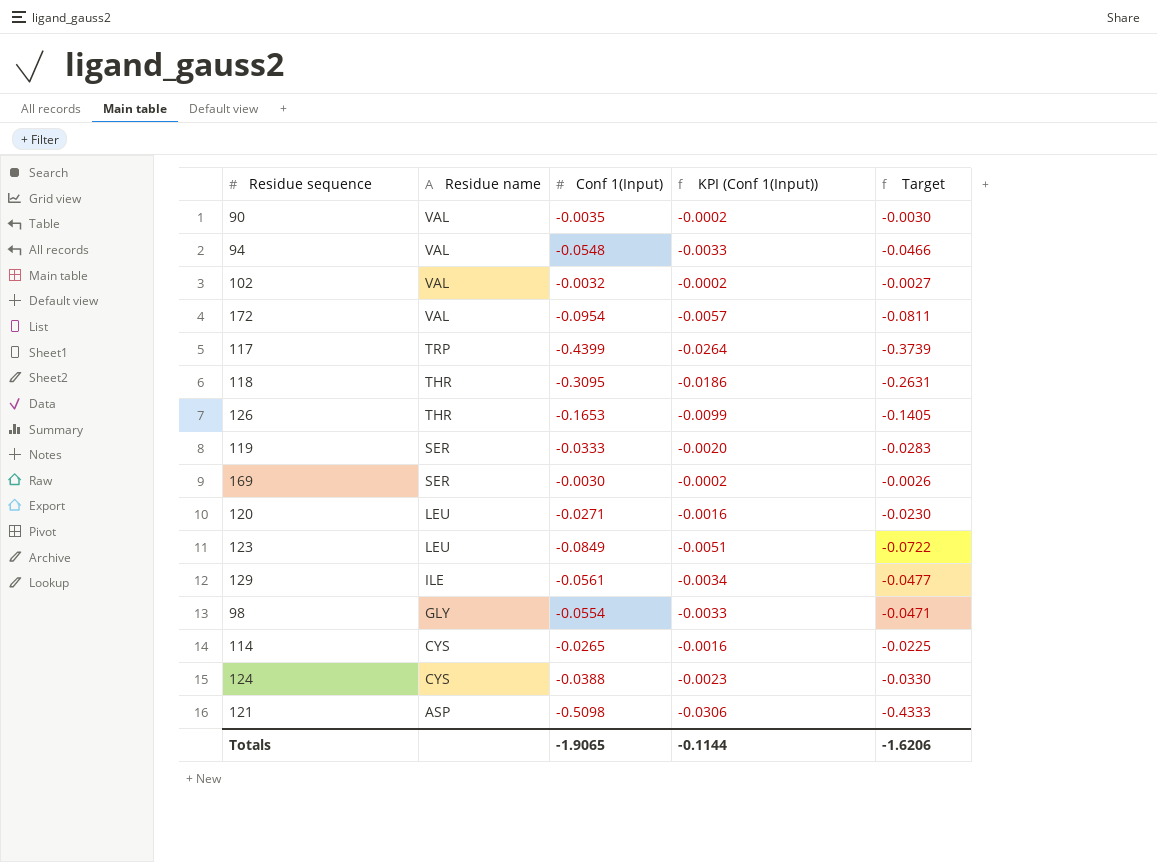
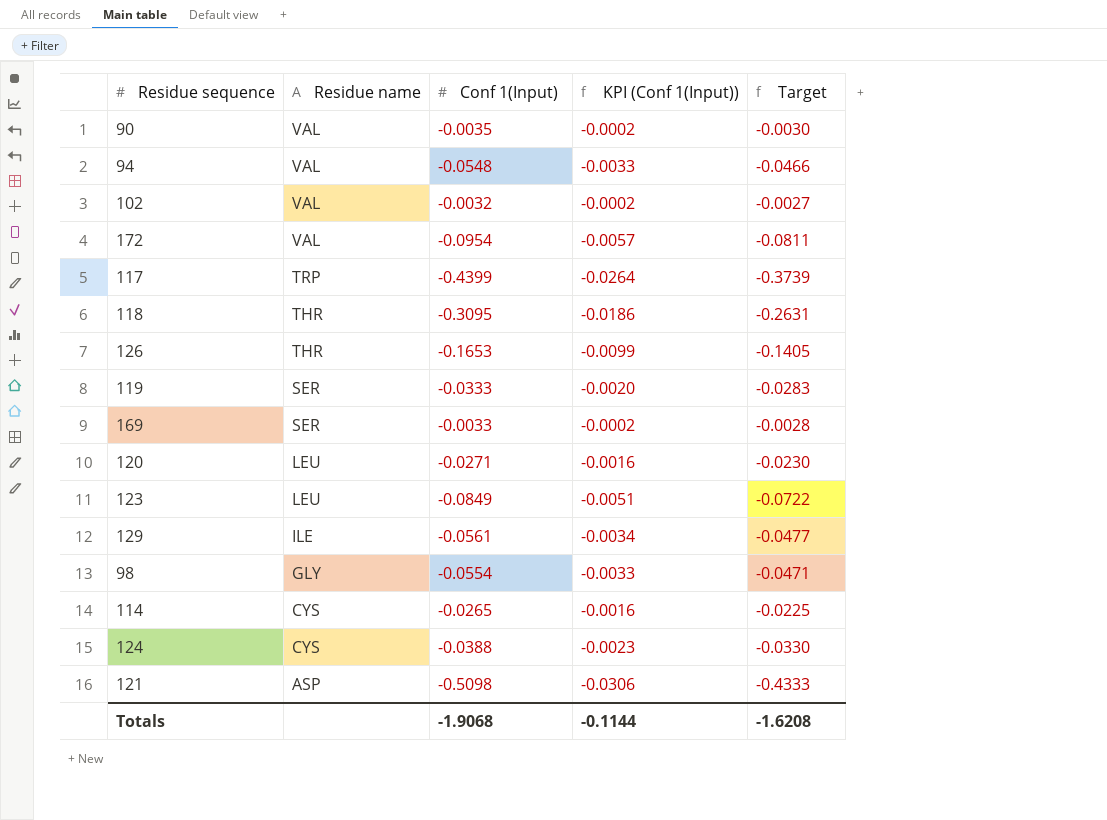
169 | Conf 1(Input): -0.0030 -> -0.0033
169 | Target: -0.0026 -> -0.0028
Totals | Conf 1(Input): -1.9065 -> -1.9068
Totals | Target: -1.6206 -> -1.6208

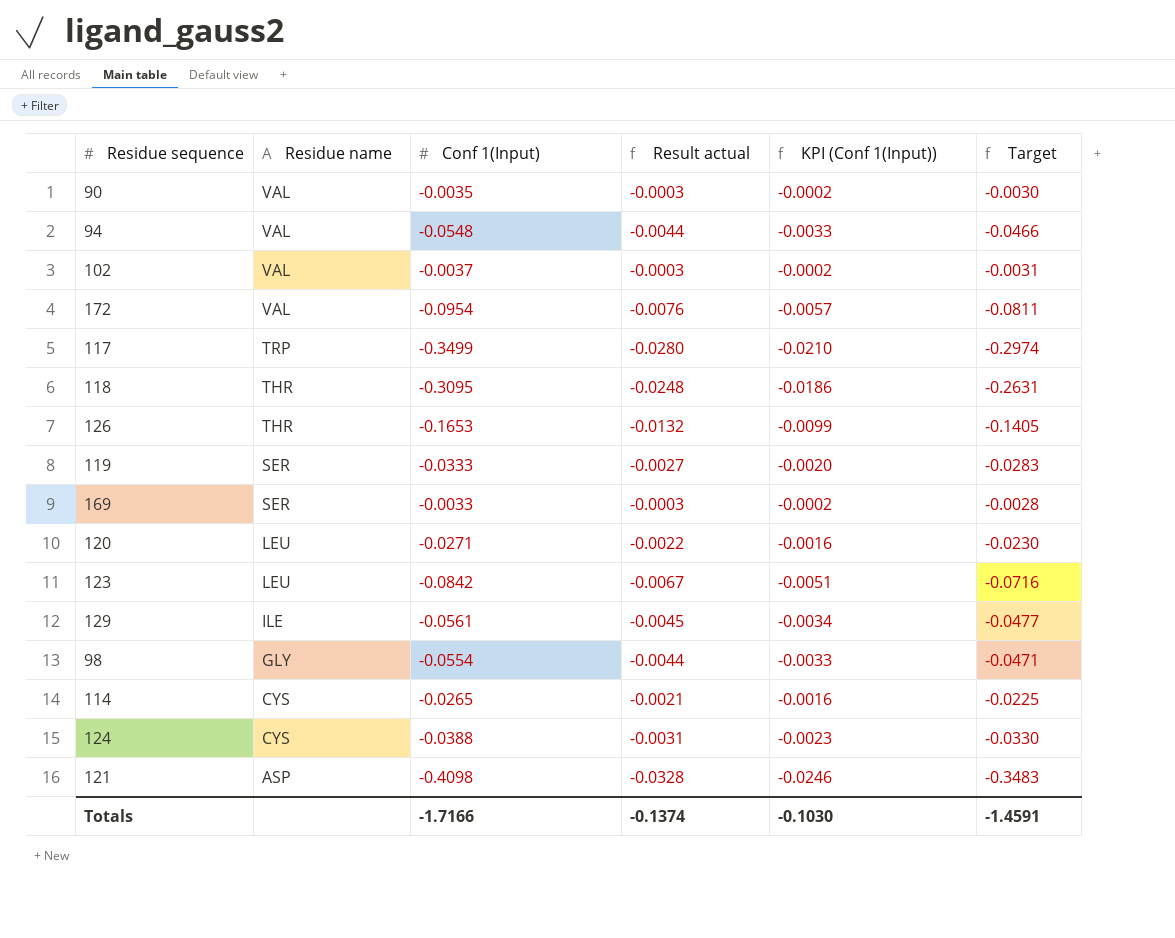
column Result actual | formula: none -> [Conf 1(Input)] * 0.08
102 | Conf 1(Input): -0.0032 -> -0.0037
102 | Target: -0.0027 -> -0.0031
117 | Conf 1(Input): -0.4399 -> -0.3499
117 | KPI (Conf 1(Input)): -0.0264 -> -0.0210
117 | Target: -0.3739 -> -0.2974
123 | Conf 1(Input): -0.0849 -> -0.0842
123 | Target: -0.0722 -> -0.0716
121 | Conf 1(Input): -0.5098 -> -0.4098
121 | KPI (Conf 1(Input)): -0.0306 -> -0.0246
121 | Target: -0.4333 -> -0.3483
Totals | Conf 1(Input): -1.9068 -> -1.7166
Totals | KPI (Conf 1(Input)): -0.1144 -> -0.1030
Totals | Target: -1.6208 -> -1.4591

